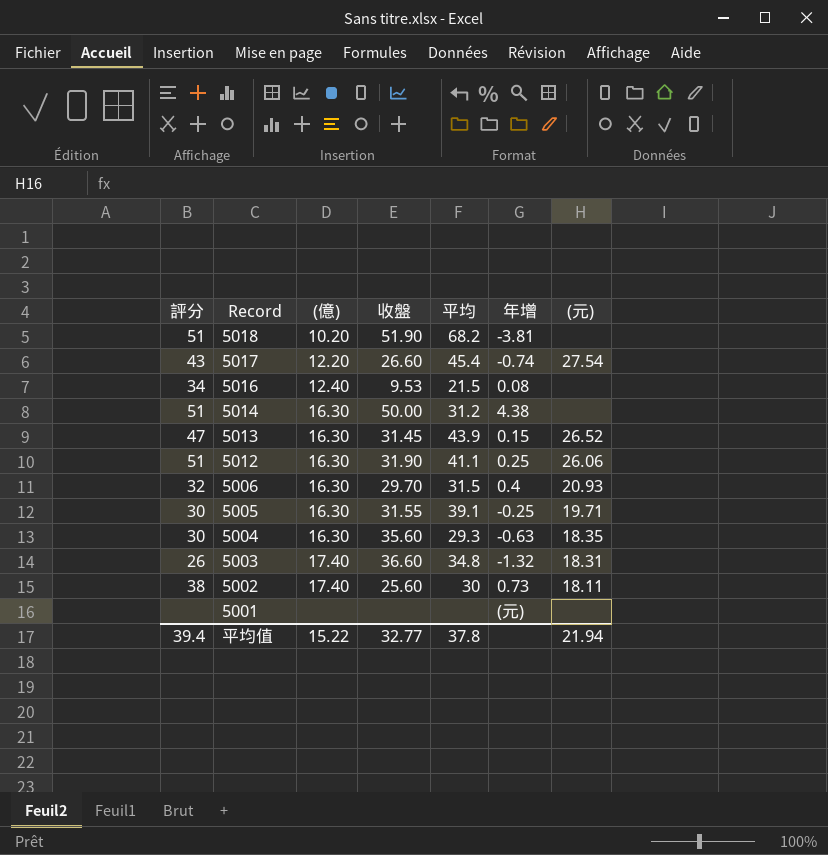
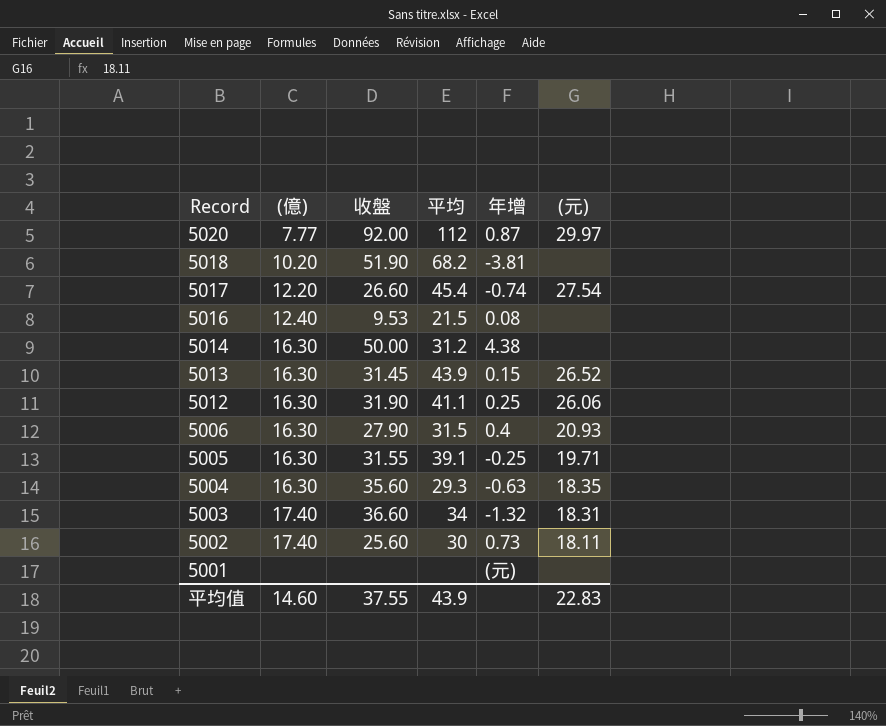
column 評分 | position: 1 -> none
row 5020: none -> 7.77 | 92.00 | 112 | 0.87 | 29.97
5006 | 收盤: 29.70 -> 27.90
5003 | 平均: 34.8 -> 34
平均值 | (億): 15.22 -> 14.60
平均值 | 收盤: 32.77 -> 37.55
平均值 | 平均: 37.8 -> 43.9
平均值 | (元): 21.94 -> 22.83

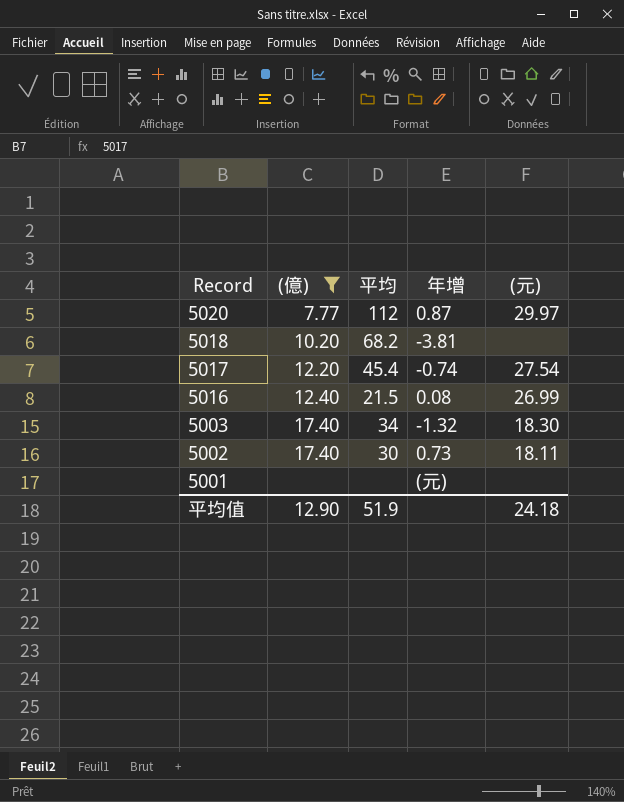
filter: none -> (億) != 16.30
column 收盤 | position: 3 -> none
5016 | (元): none -> 26.99
5003 | (元): 18.31 -> 18.30
平均值 | (億): 14.60 -> 12.90
平均值 | 平均: 43.9 -> 51.9
平均值 | (元): 22.83 -> 24.18

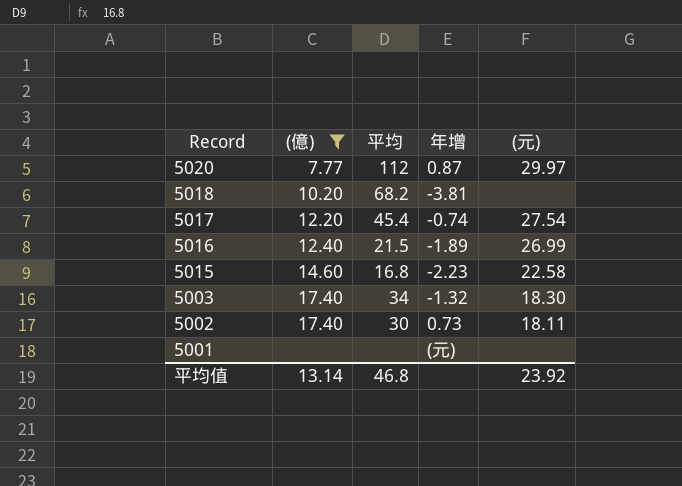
5016 | 年增: 0.08 -> -1.89
row 5015: none -> 14.60 | 16.8 | -2.23 | 22.58
平均值 | (億): 12.90 -> 13.14
平均值 | 平均: 51.9 -> 46.8
平均值 | (元): 24.18 -> 23.92

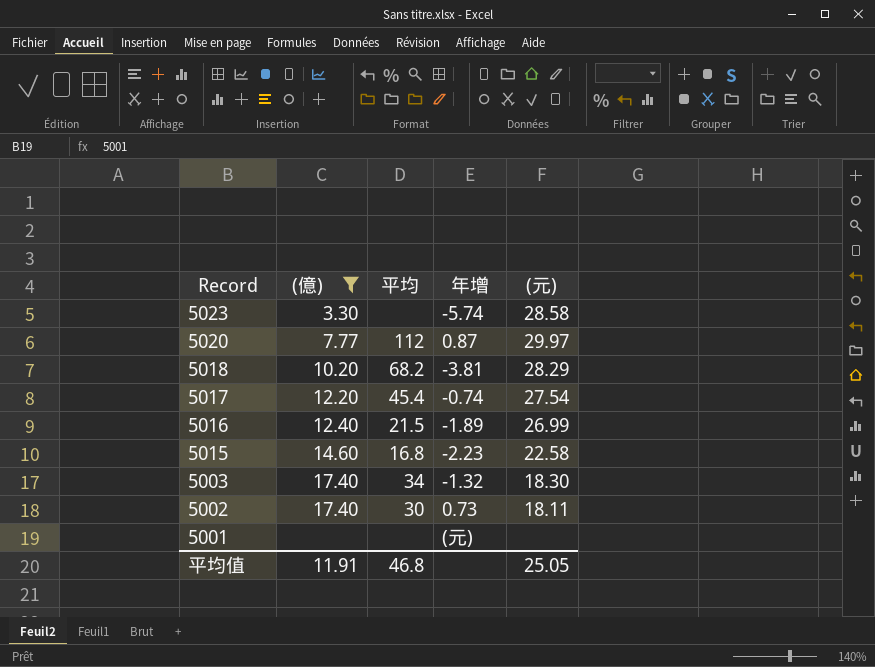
row 5023: none -> 3.30 | none | -5.74 | 28.58
5018 | (元): none -> 28.29
平均值 | (億): 13.14 -> 11.91
平均值 | (元): 23.92 -> 25.05

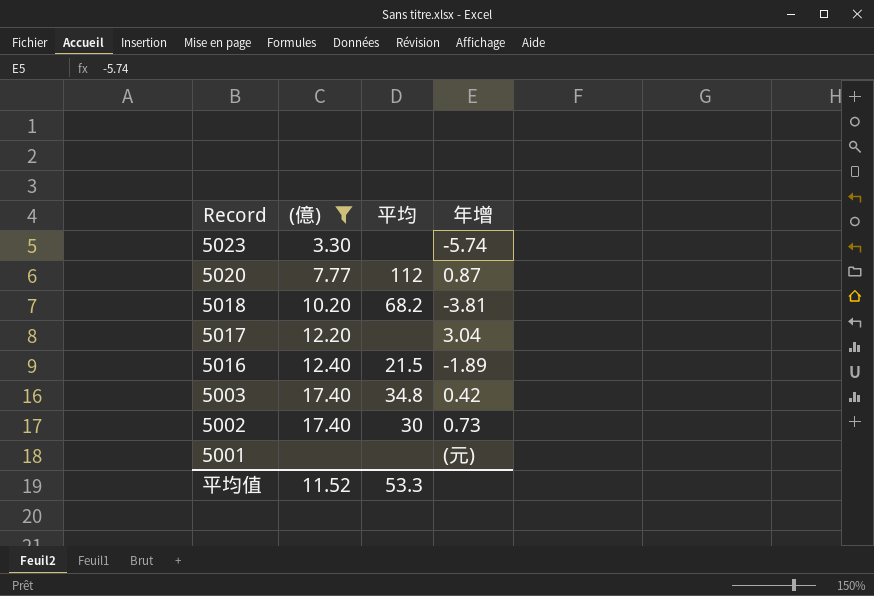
column (元) | position: 5 -> none
row 5015: 14.60 | 16.8 | -2.23 | 22.58 -> none
5017 | 平均: 45.4 -> none
5017 | 年增: -0.74 -> 3.04
5003 | 平均: 34 -> 34.8
5003 | 年增: -1.32 -> 0.42
平均值 | (億): 11.91 -> 11.52
平均值 | 平均: 46.8 -> 53.3

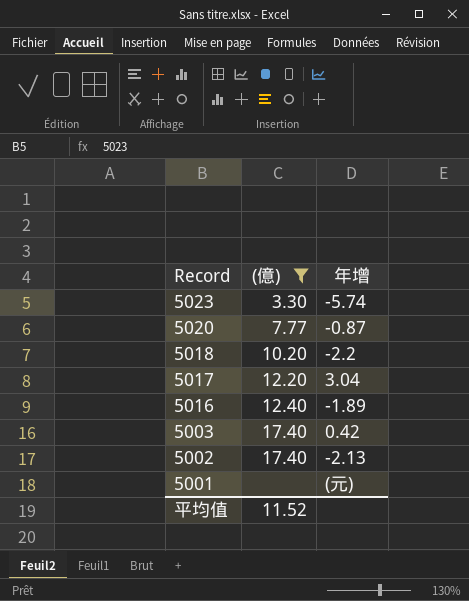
column 平均 | position: 3 -> none
5020 | 年增: 0.87 -> -0.87
5018 | 年增: -3.81 -> -2.2
5002 | 年增: 0.73 -> -2.13

